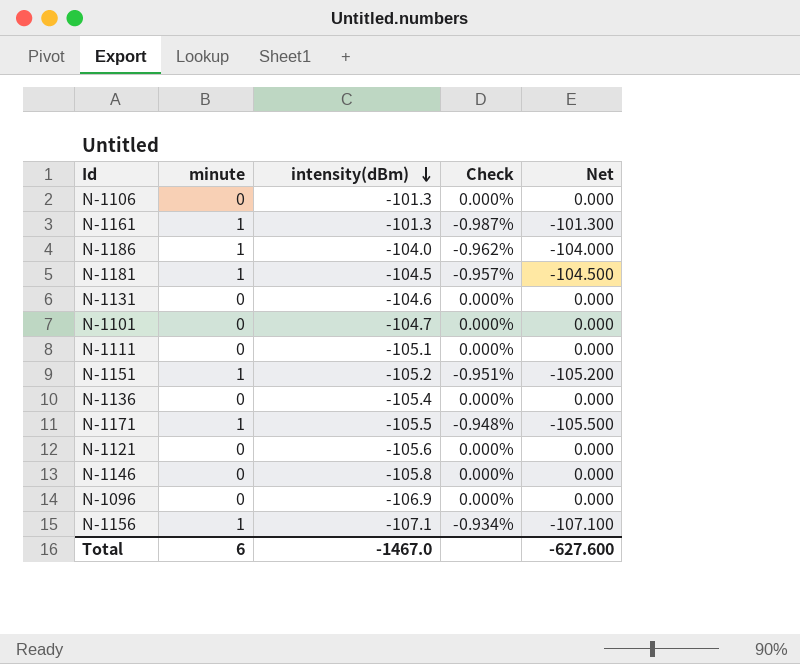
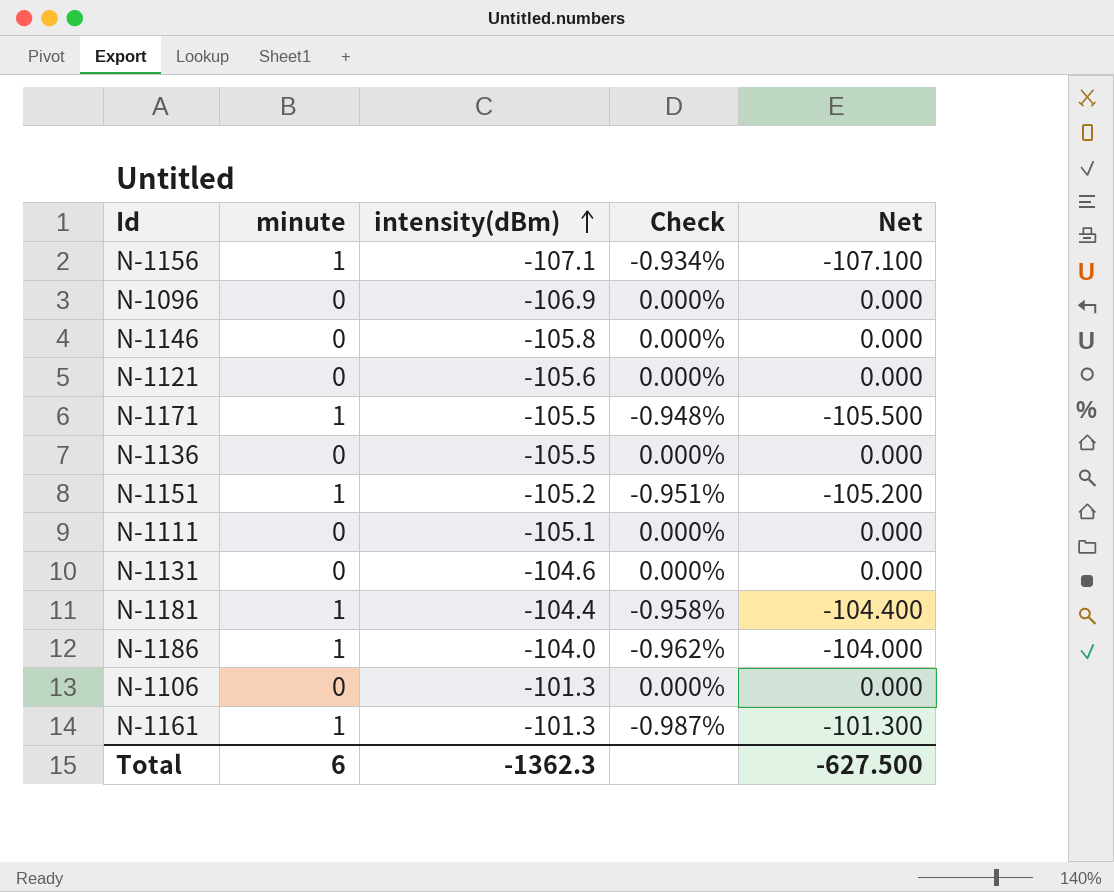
row order: intensity(dBm) descending -> intensity(dBm) ascending
row N-1101: 0 | -104.7 | 0.000% | 0.000 -> none
N-1136 | intensity(dBm): -105.4 -> -105.5
N-1181 | intensity(dBm): -104.5 -> -104.4
N-1181 | Check: -0.957% -> -0.958%
N-1181 | Net: -104.500 -> -104.400
Total | intensity(dBm): -1467.0 -> -1362.3
Total | Net: -627.600 -> -627.500

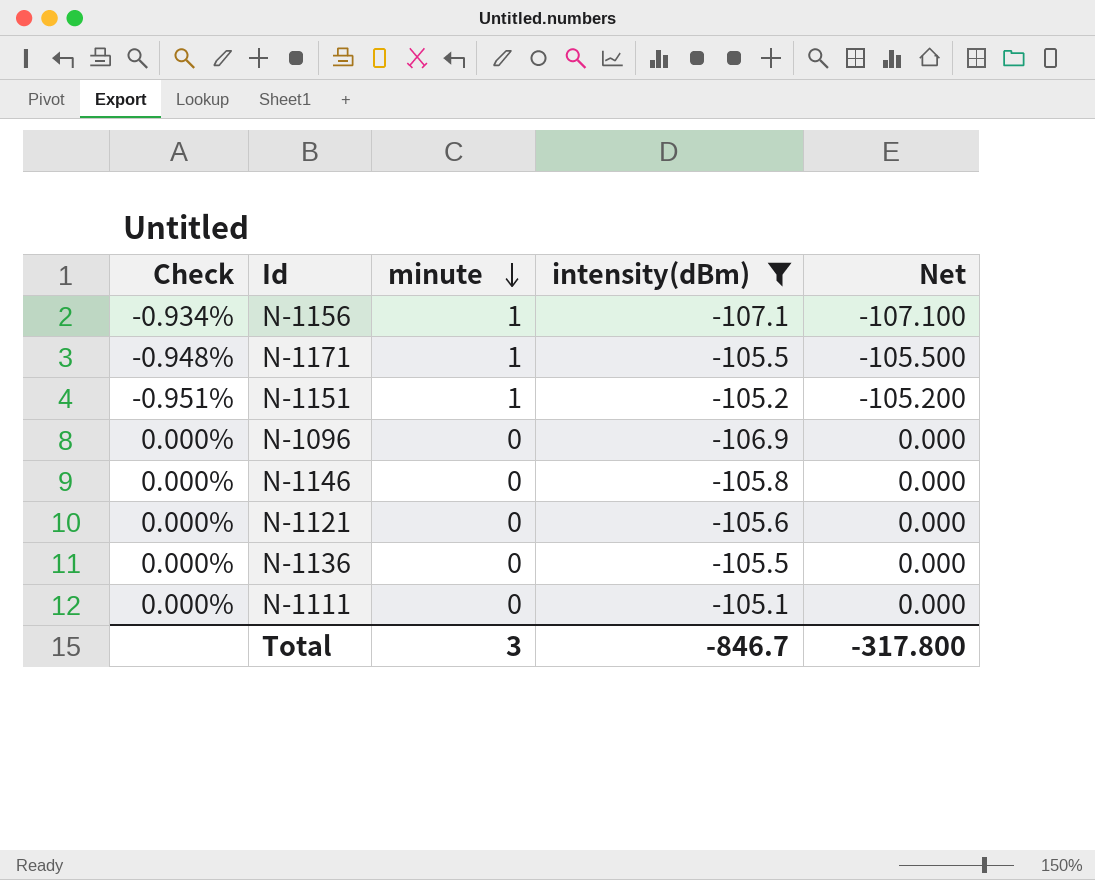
filter: none -> intensity(dBm) <= -105.1
row order: intensity(dBm) ascending -> minute descending
column Check | position: 4 -> 1
Total | minute: 6 -> 3
Total | intensity(dBm): -1362.3 -> -846.7
Total | Net: -627.500 -> -317.800

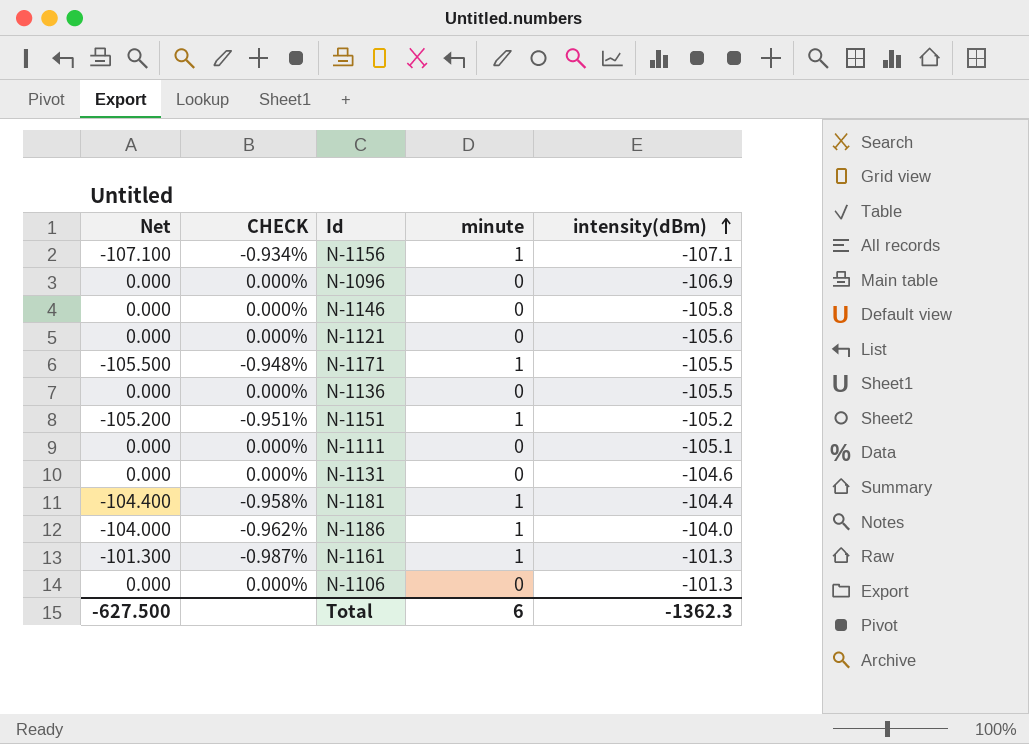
filter: intensity(dBm) <= -105.1 -> none
row order: minute descending -> intensity(dBm) ascending
column Net | position: 5 -> 1
column name: Check -> CHECK
Total | Net: -317.800 -> -627.500
Total | minute: 3 -> 6
Total | intensity(dBm): -846.7 -> -1362.3

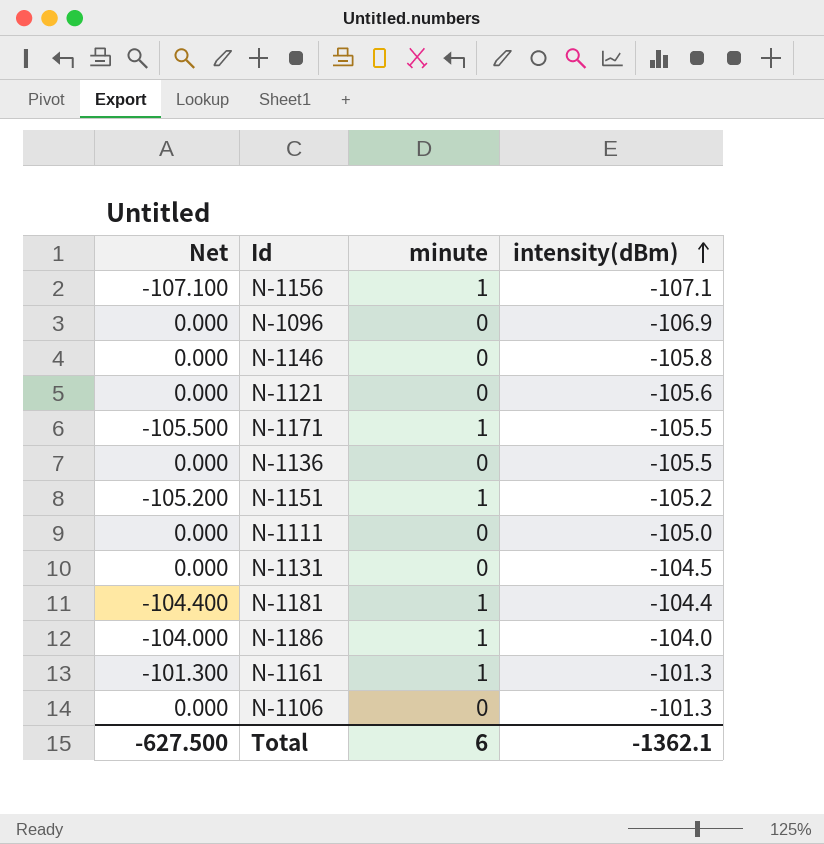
column CHECK | formula: [minute] / [intensity(dBm)] -> none
N-1111 | intensity(dBm): -105.1 -> -105.0
N-1131 | intensity(dBm): -104.6 -> -104.5
Total | intensity(dBm): -1362.3 -> -1362.1

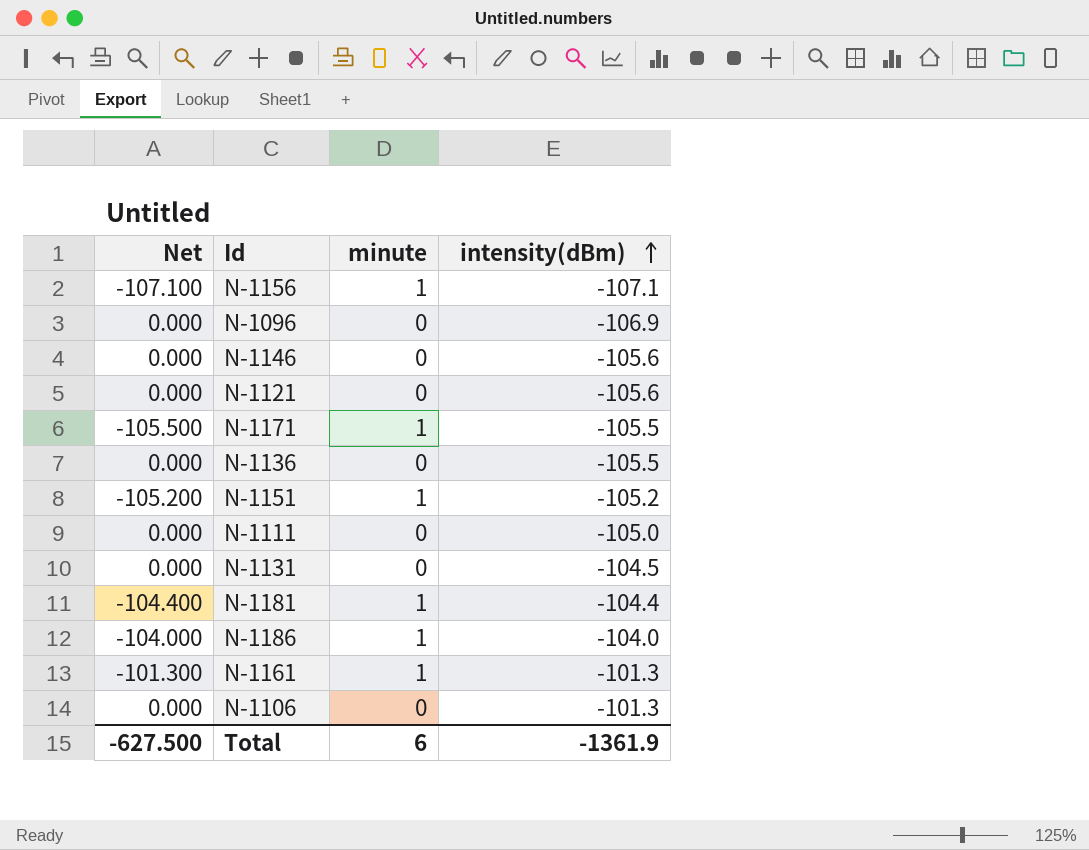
N-1146 | intensity(dBm): -105.8 -> -105.6
Total | intensity(dBm): -1362.1 -> -1361.9

